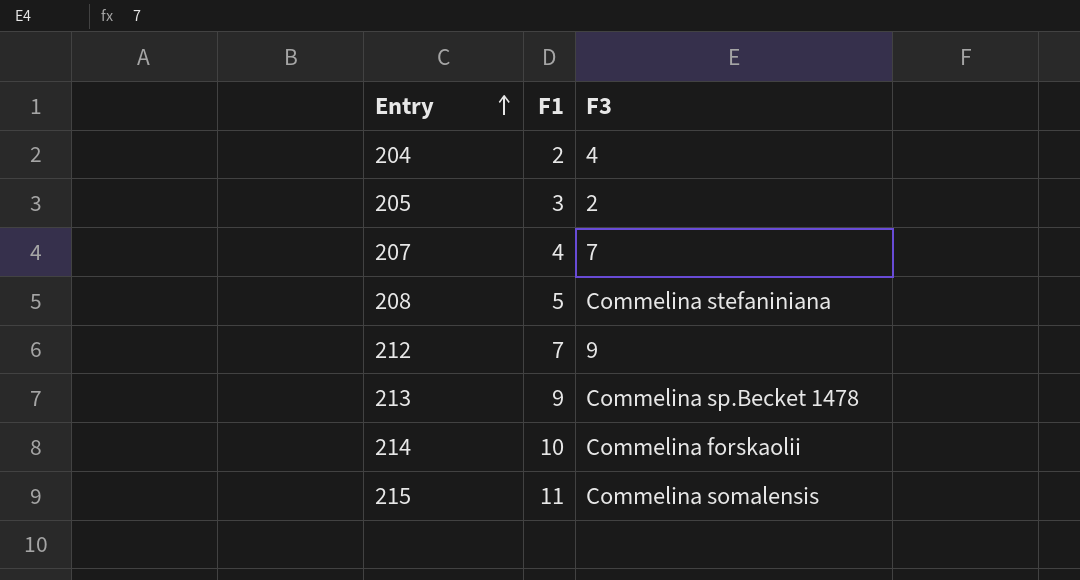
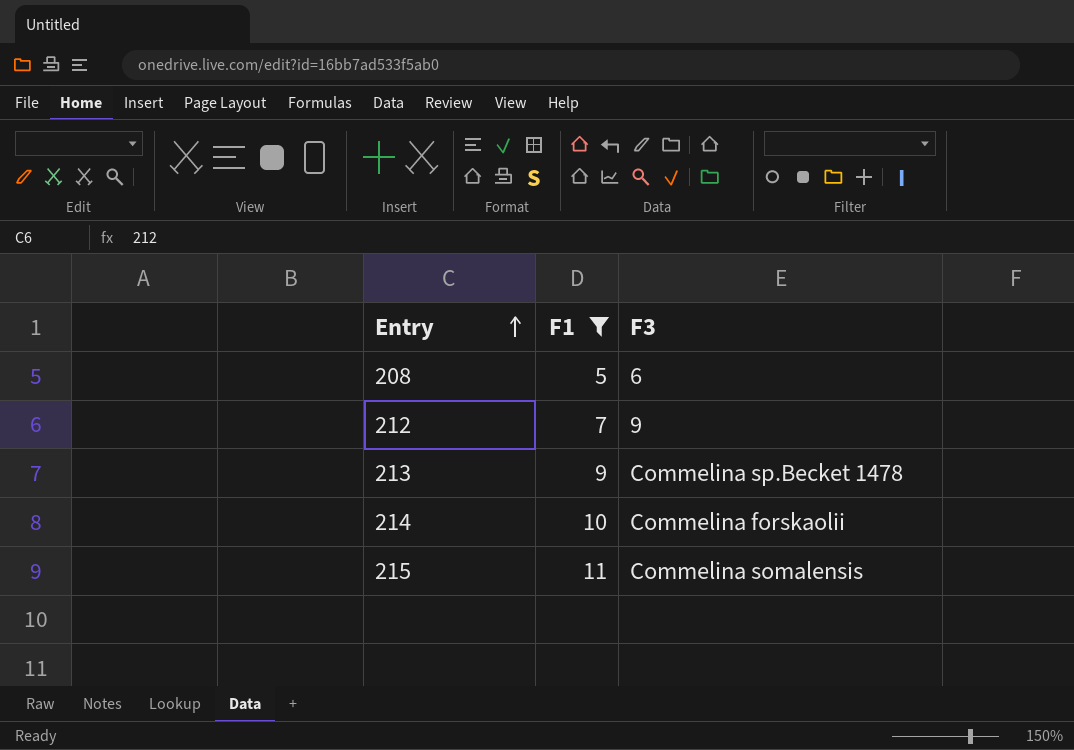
filter: none -> F1 >= 5
208 | F3: Commelina stefaniniana -> 6

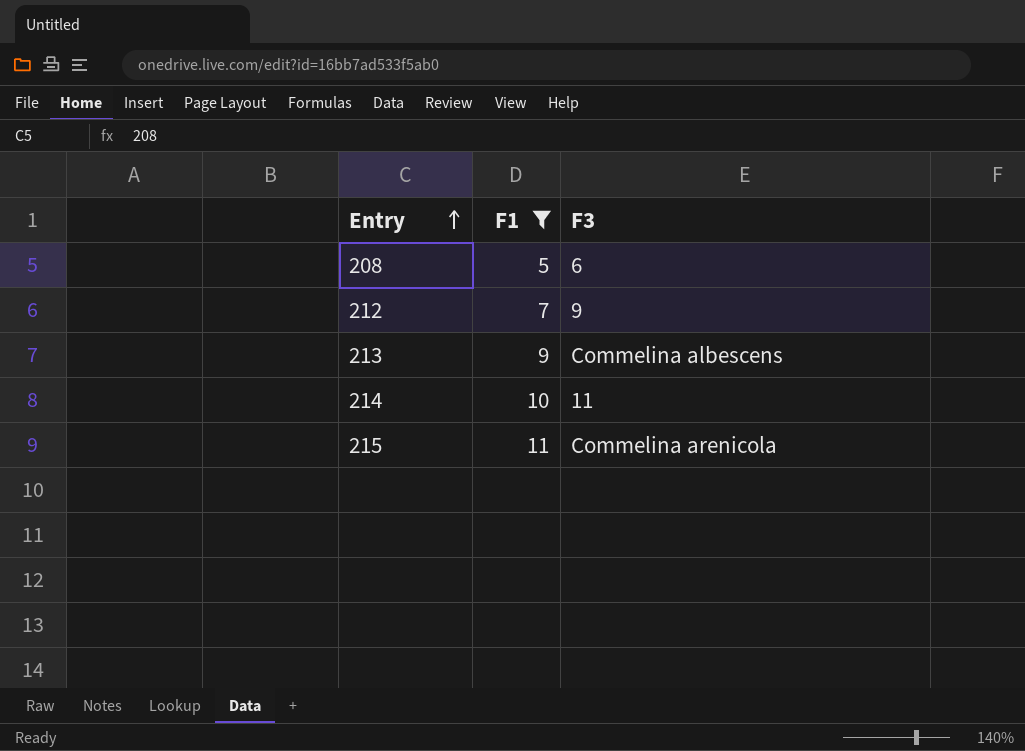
213 | F3: Commelina sp.Becket 1478 -> Commelina albescens
214 | F3: Commelina forskaolii -> 11
215 | F3: Commelina somalensis -> Commelina arenicola

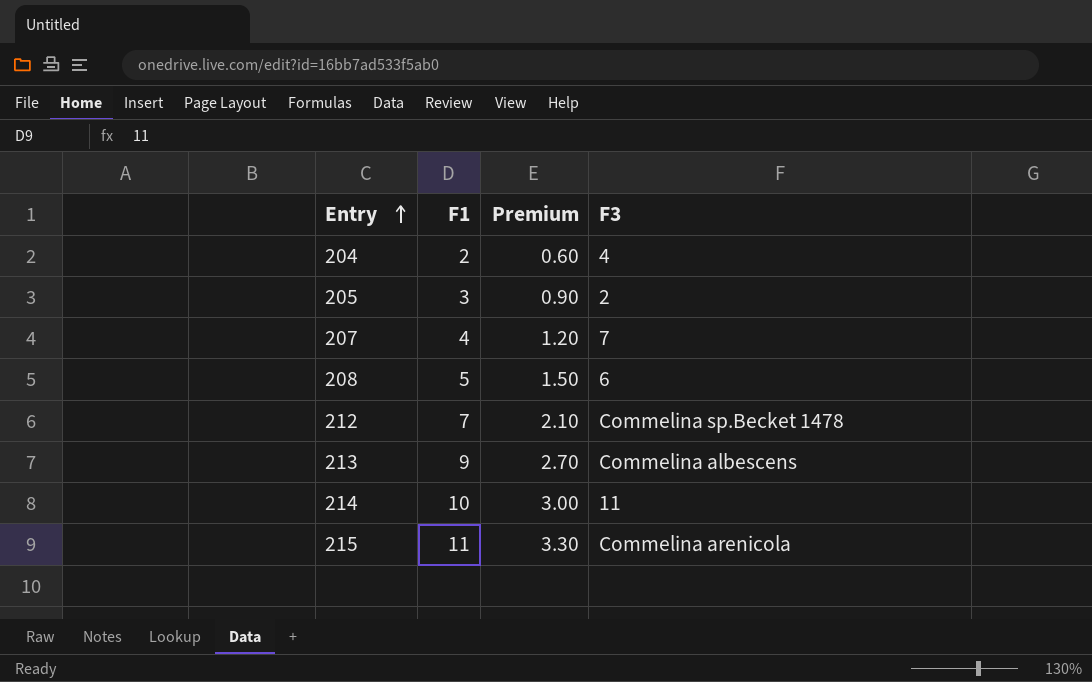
filter: F1 >= 5 -> none
column Premium | formula: none -> [F1] * 0.3
212 | F3: 9 -> Commelina sp.Becket 1478

